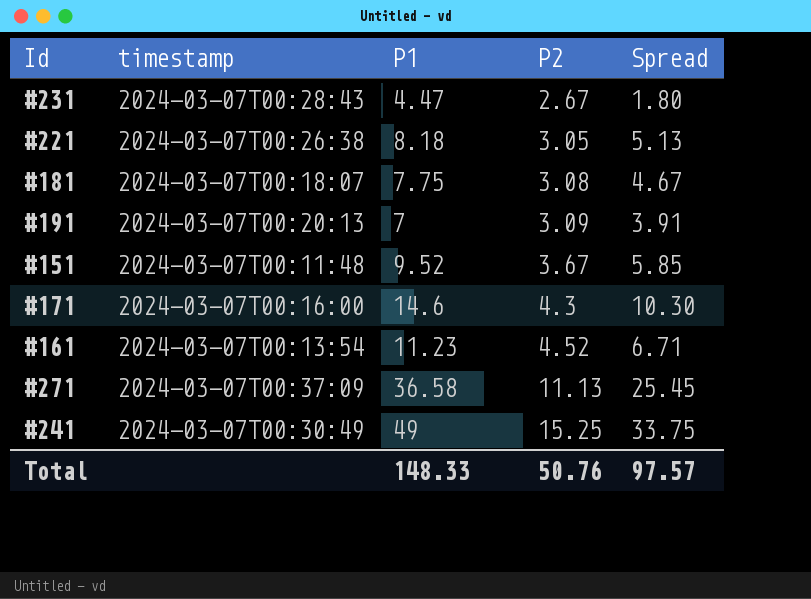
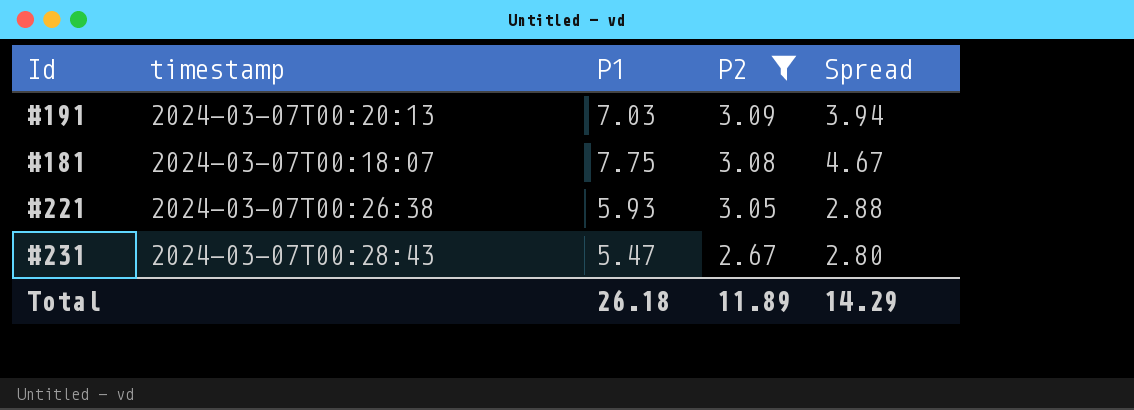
filter: none -> P2 <= 3.09
row order: P2 ascending -> P2 descending
#191 | P1: 7 -> 7.03
#191 | Spread: 3.91 -> 3.94
#221 | P1: 8.18 -> 5.93
#221 | Spread: 5.13 -> 2.88
#231 | P1: 4.47 -> 5.47
#231 | Spread: 1.80 -> 2.80
Total | P1: 148.33 -> 26.18
Total | P2: 50.76 -> 11.89
Total | Spread: 97.57 -> 14.29

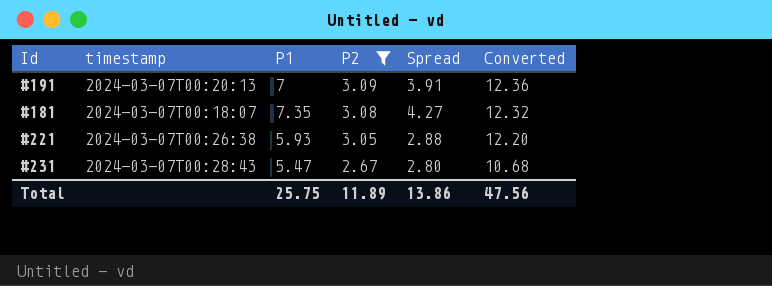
column Converted | formula: none -> [P2] * 4
#191 | P1: 7.03 -> 7
#191 | Spread: 3.94 -> 3.91
#181 | P1: 7.75 -> 7.35
#181 | Spread: 4.67 -> 4.27
Total | P1: 26.18 -> 25.75
Total | Spread: 14.29 -> 13.86

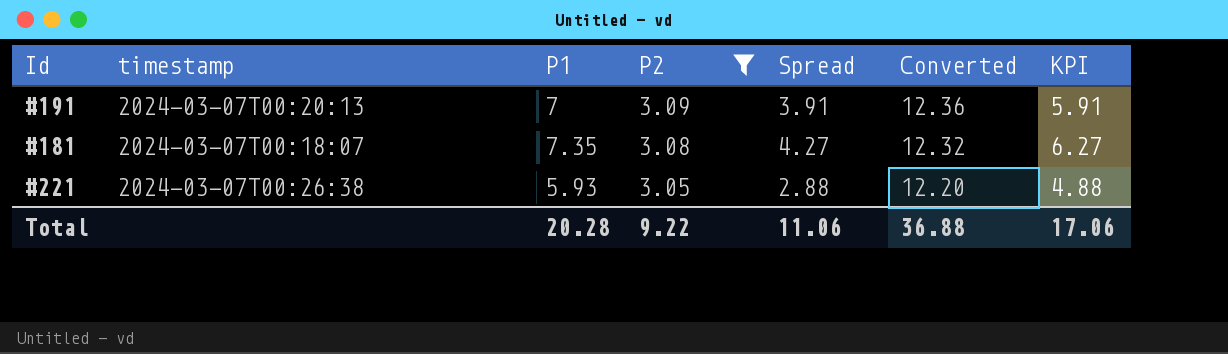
column KPI | formula: none -> [Spread] + 2
row #231: 2024-03-07T00:28:43 | 5.47 | 2.67 | 2.80 | 10.68 -> none
Total | P1: 25.75 -> 20.28
Total | P2: 11.89 -> 9.22
Total | Spread: 13.86 -> 11.06
Total | Converted: 47.56 -> 36.88

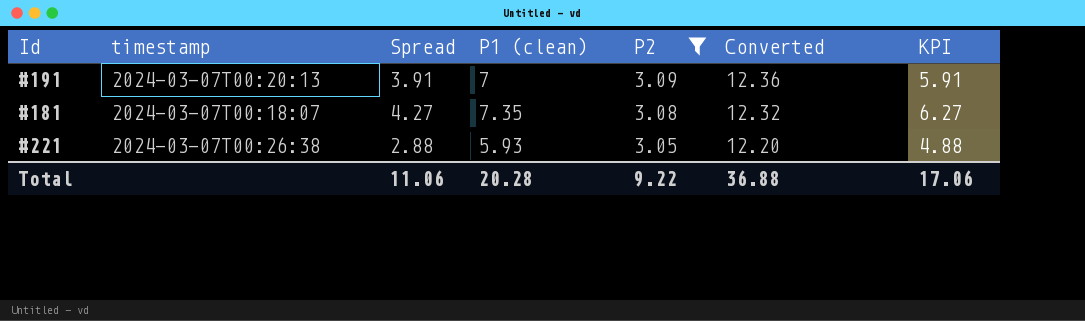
column Spread | position: 5 -> 3
column name: P1 -> P1 (clean)

